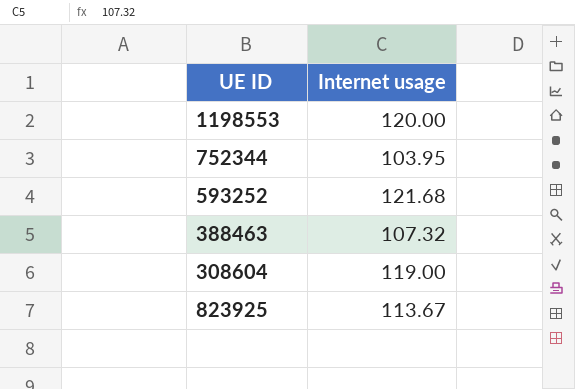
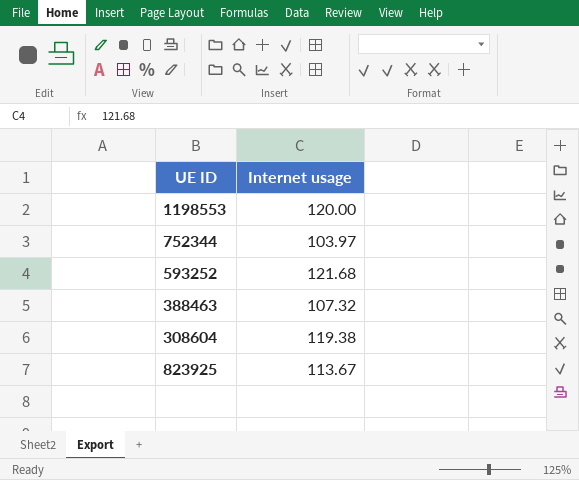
752344 | Internet usage: 103.95 -> 103.97
308604 | Internet usage: 119.00 -> 119.38

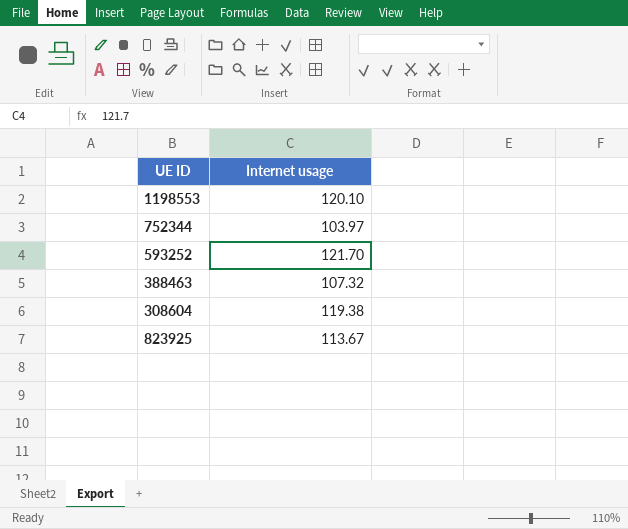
1198553 | Internet usage: 120.00 -> 120.10
593252 | Internet usage: 121.68 -> 121.70

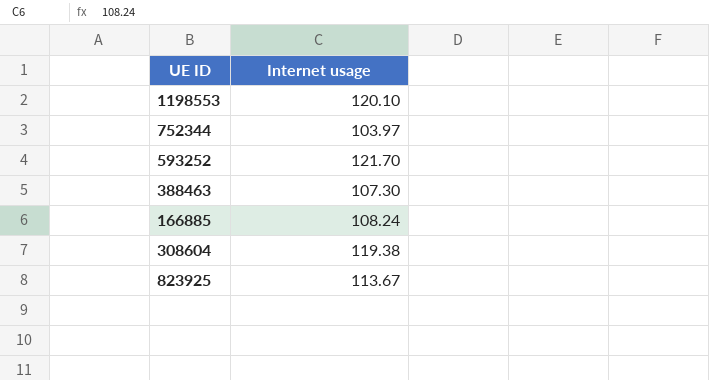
388463 | Internet usage: 107.32 -> 107.30
row 166885: none -> 108.24

